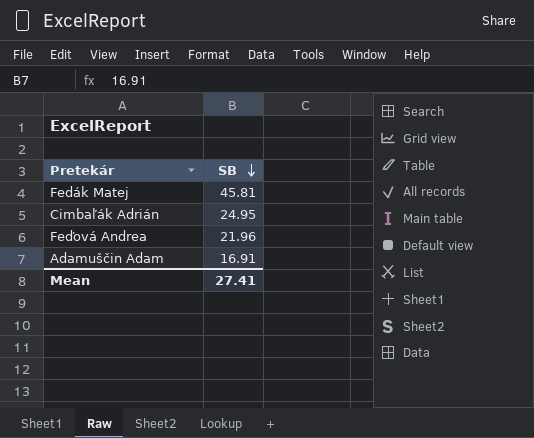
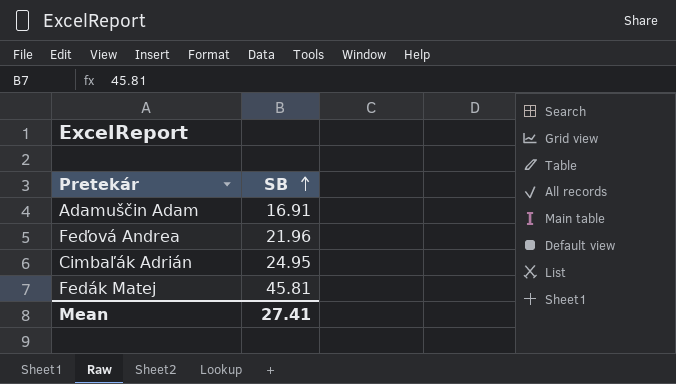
row order: SB descending -> SB ascending

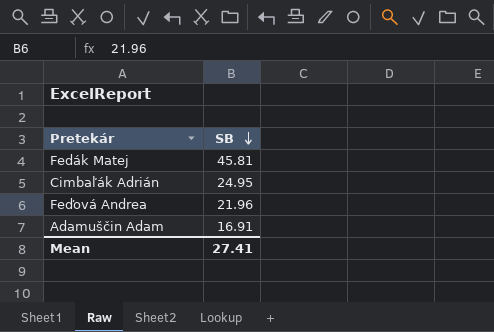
row order: SB ascending -> SB descending

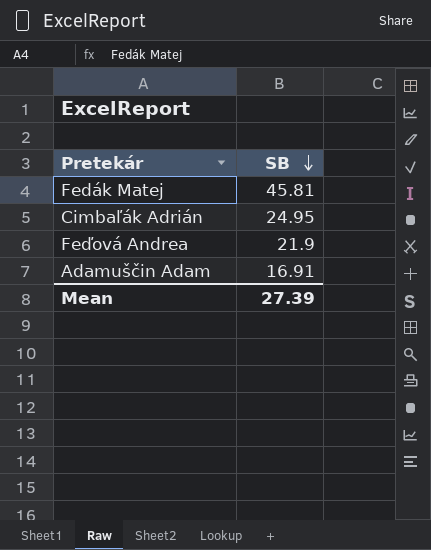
Feďová Andrea | SB: 21.96 -> 21.9
Mean | SB: 27.41 -> 27.39

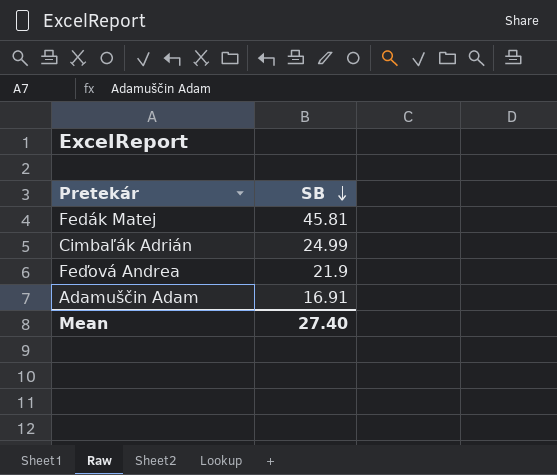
Cimbaľák Adrián | SB: 24.95 -> 24.99
Mean | SB: 27.39 -> 27.40

